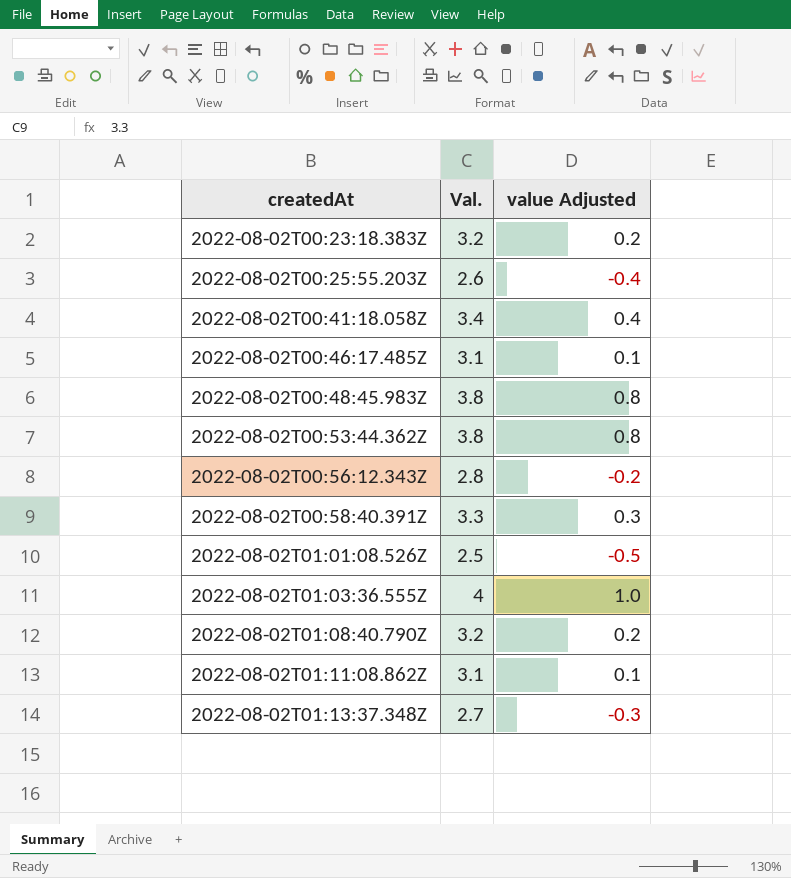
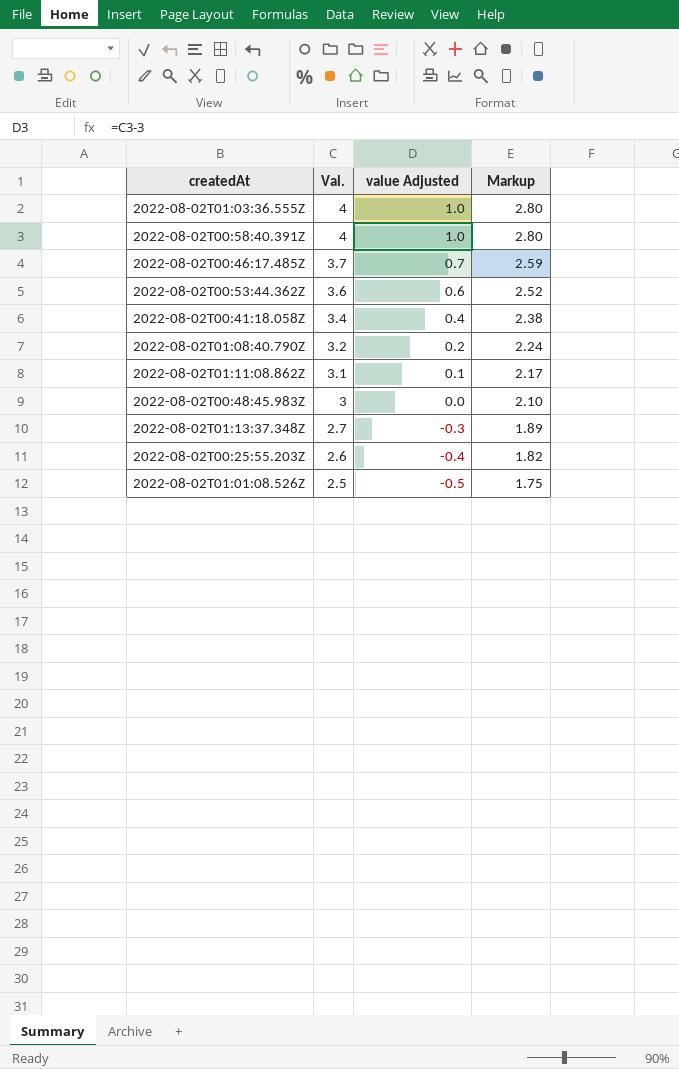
row order: createdAt ascending -> Val. descending
column Markup | formula: none -> [Val.] * 0.7
row 2022-08-02T00:23:18.383Z: 3.2 | 0.2 -> none
row 2022-08-02T00:56:12.343Z: 2.8 | -0.2 -> none
2022-08-02T00:58:40.391Z | Val.: 3.3 -> 4
2022-08-02T00:58:40.391Z | value Adjusted: 0.3 -> 1.0
2022-08-02T00:46:17.485Z | Val.: 3.1 -> 3.7
2022-08-02T00:46:17.485Z | value Adjusted: 0.1 -> 0.7
2022-08-02T00:53:44.362Z | Val.: 3.8 -> 3.6
2022-08-02T00:53:44.362Z | value Adjusted: 0.8 -> 0.6
2022-08-02T00:48:45.983Z | Val.: 3.8 -> 3
2022-08-02T00:48:45.983Z | value Adjusted: 0.8 -> 0.0

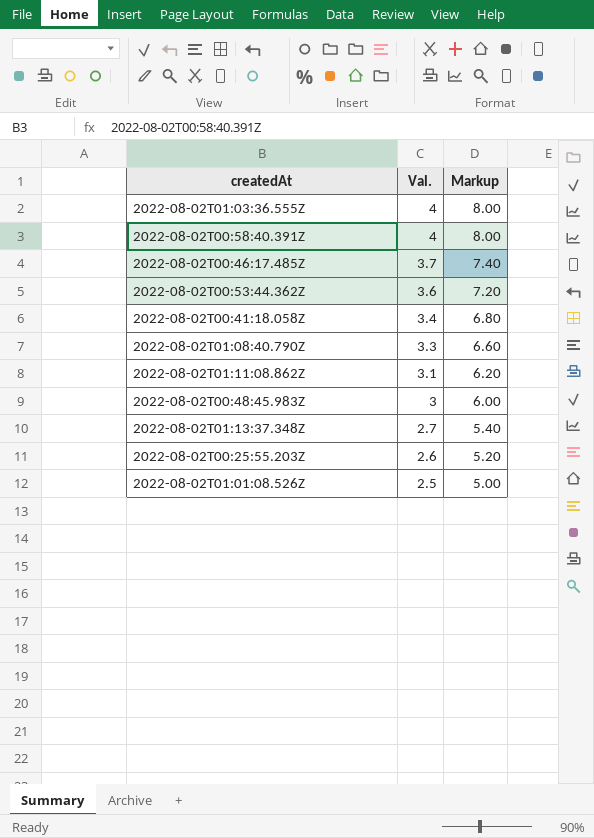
column value Adjusted | formula: [Val.] - 3 -> none
column Markup | formula: [Val.] * 0.7 -> [Val.] * 2
2022-08-02T01:08:40.790Z | Val.: 3.2 -> 3.3

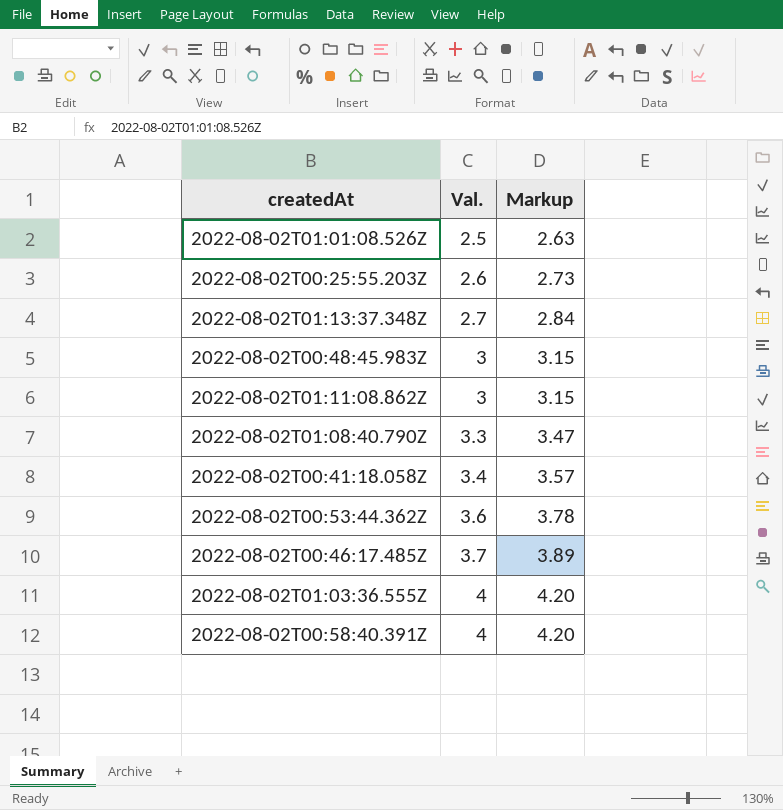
row order: Val. descending -> Val. ascending
column Markup | formula: [Val.] * 2 -> [Val.] * 1.05
2022-08-02T01:11:08.862Z | Val.: 3.1 -> 3

